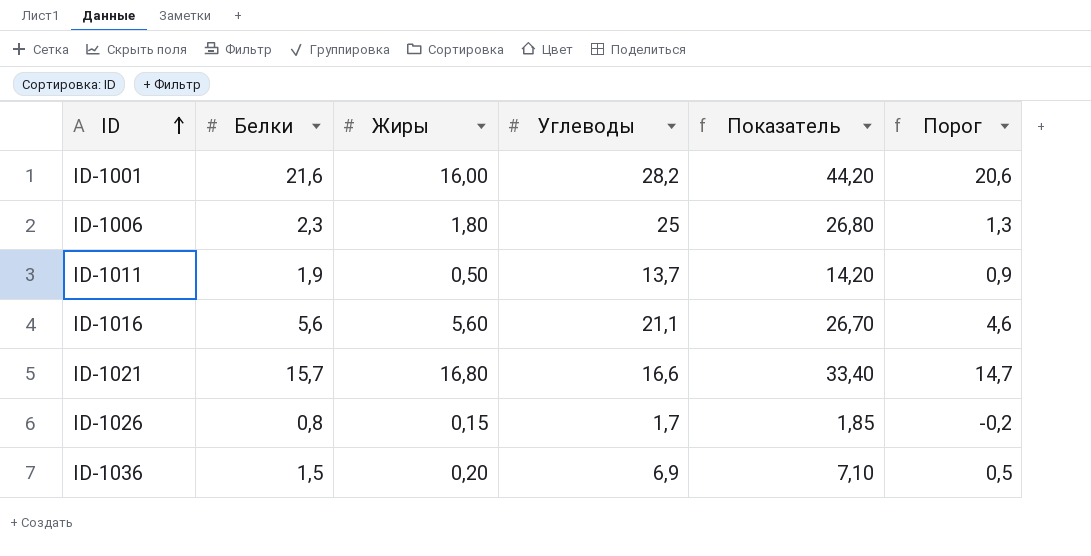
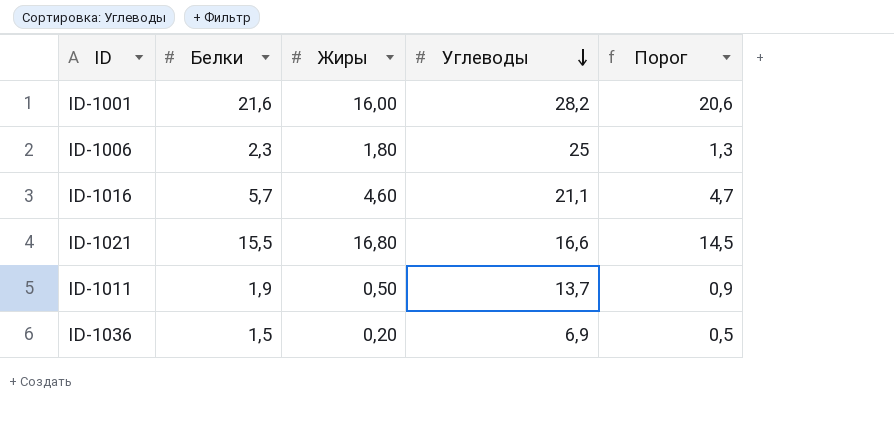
row order: ID ascending -> Углеводы descending
column Показатель | formula: [Жиры] + [Углеводы] -> none
row ID-1026: 0,8 | 0,15 | 1,7 | 1,85 | -0,2 -> none
ID-1016 | Белки: 5,6 -> 5,7
ID-1016 | Жиры: 5,60 -> 4,60
ID-1016 | Порог: 4,6 -> 4,7
ID-1021 | Белки: 15,7 -> 15,5
ID-1021 | Порог: 14,7 -> 14,5

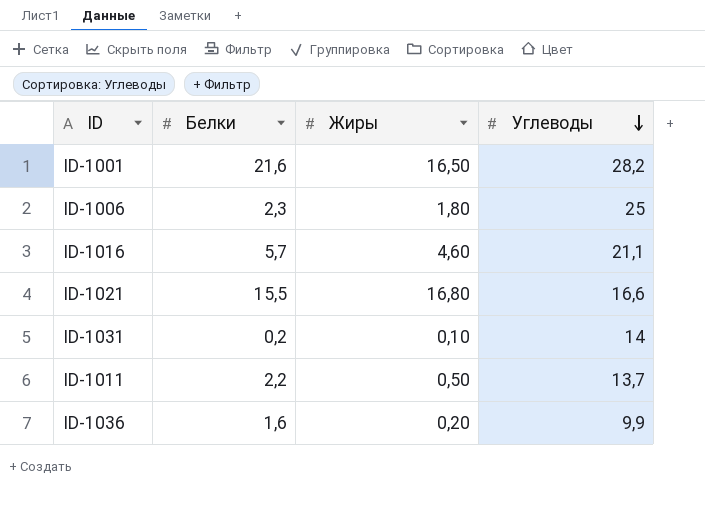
column Порог | formula: [Белки] - 1 -> none
ID-1001 | Жиры: 16,00 -> 16,50
row ID-1031: none -> 0,2 | 0,10 | 14
ID-1011 | Белки: 1,9 -> 2,2
ID-1036 | Белки: 1,5 -> 1,6
ID-1036 | Углеводы: 6,9 -> 9,9

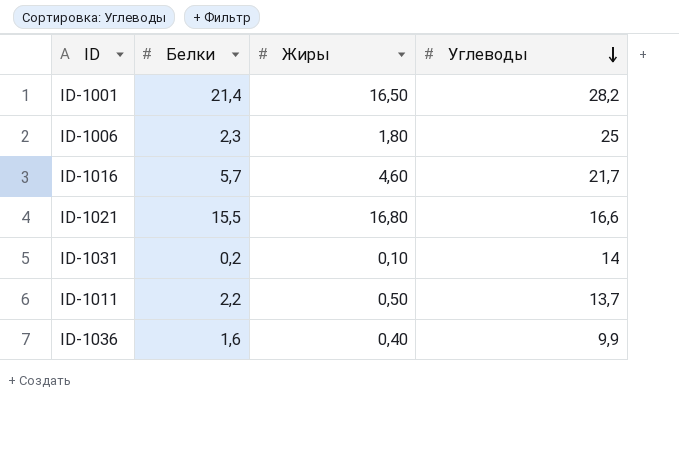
ID-1001 | Белки: 21,6 -> 21,4
ID-1016 | Углеводы: 21,1 -> 21,7
ID-1036 | Жиры: 0,20 -> 0,40

